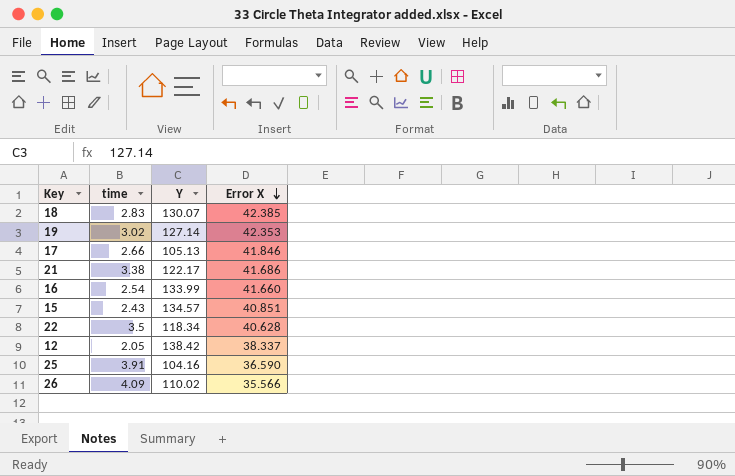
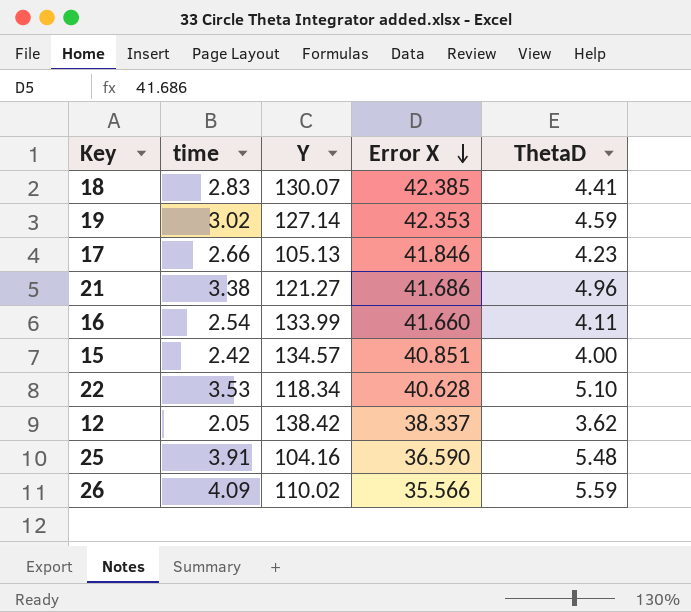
column ThetaD | position: none -> 5
21 | Y: 122.17 -> 121.27
15 | time: 2.43 -> 2.42
22 | time: 3.5 -> 3.53

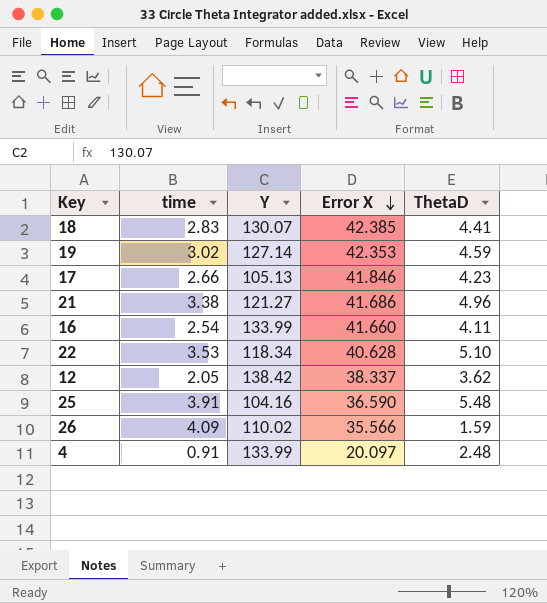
row 15: 2.42 | 134.57 | 40.851 | 4.00 -> none
26 | ThetaD: 5.59 -> 1.59
row 4: none -> 0.91 | 133.99 | 20.097 | 2.48

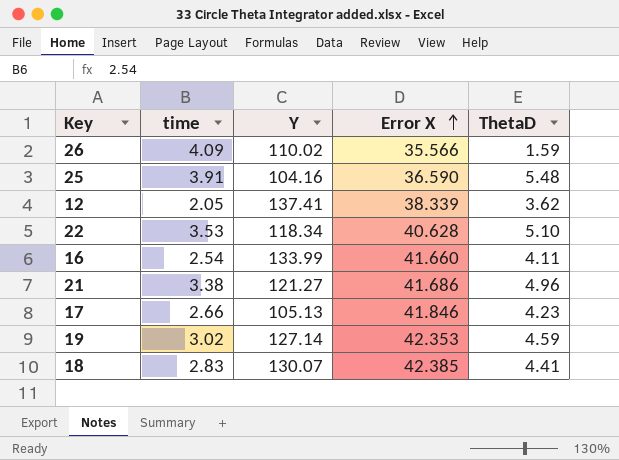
row order: Error X descending -> Error X ascending
row 4: 0.91 | 133.99 | 20.097 | 2.48 -> none
12 | Y: 138.42 -> 137.41
12 | Error X: 38.337 -> 38.339

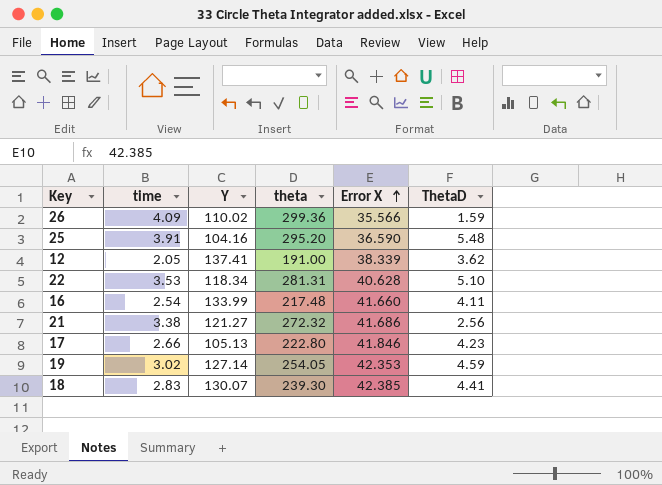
column theta | position: none -> 4
21 | ThetaD: 4.96 -> 2.56

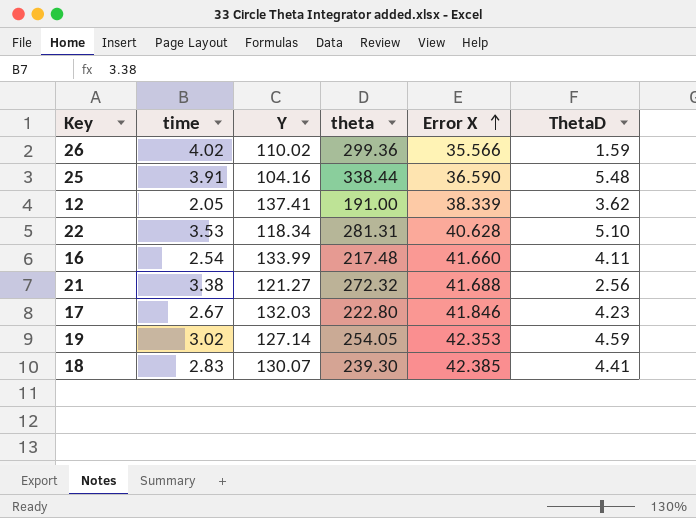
26 | time: 4.09 -> 4.02
25 | theta: 295.20 -> 338.44
21 | Error X: 41.686 -> 41.688
17 | time: 2.66 -> 2.67
17 | Y: 105.13 -> 132.03

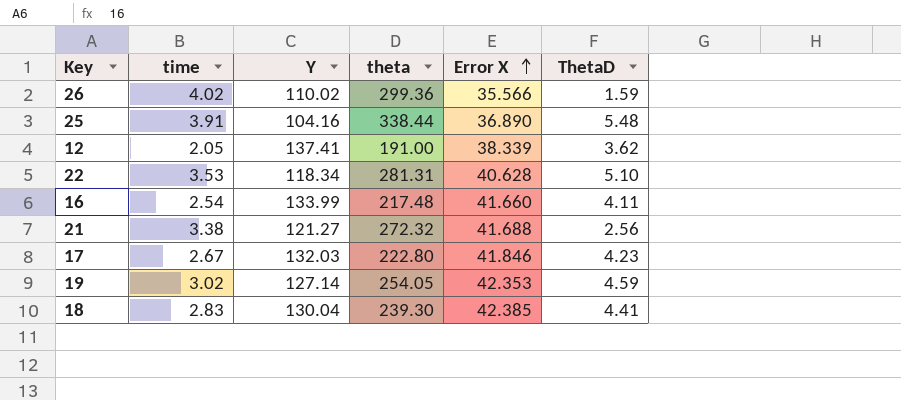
25 | Error X: 36.590 -> 36.890
18 | Y: 130.07 -> 130.04

